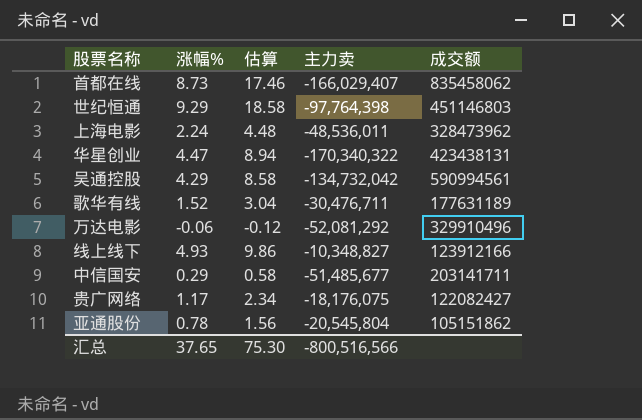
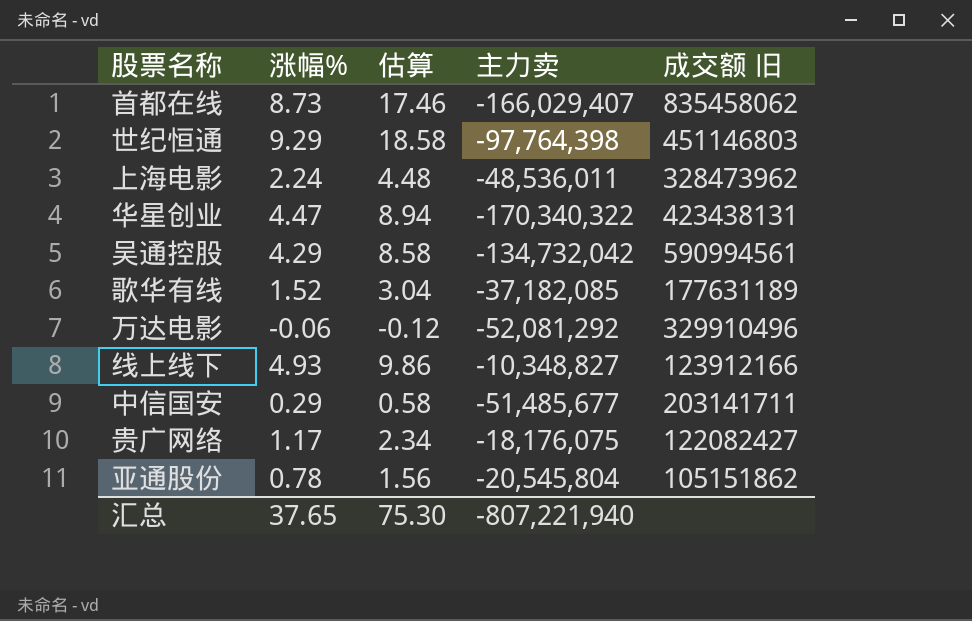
column name: 成交额 -> 成交额 旧
歌华有线 | 主力卖: -30,476,711 -> -37,182,085
汇总 | 主力卖: -800,516,566 -> -807,221,940

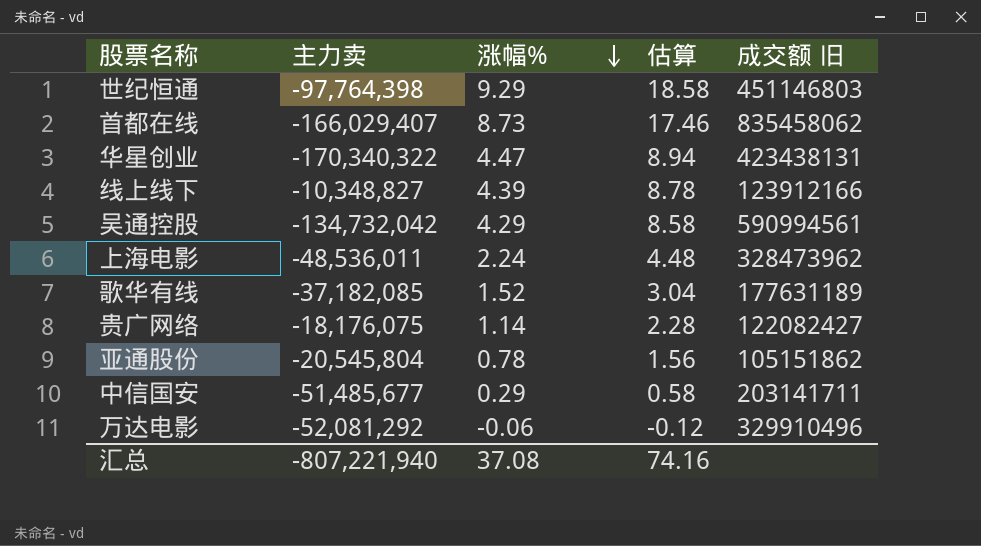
row order: none -> 涨幅% descending
column 主力卖 | position: 4 -> 2
线上线下 | 涨幅%: 4.93 -> 4.39
线上线下 | 估算: 9.86 -> 8.78
贵广网络 | 涨幅%: 1.17 -> 1.14
贵广网络 | 估算: 2.34 -> 2.28
汇总 | 涨幅%: 37.65 -> 37.08
汇总 | 估算: 75.30 -> 74.16

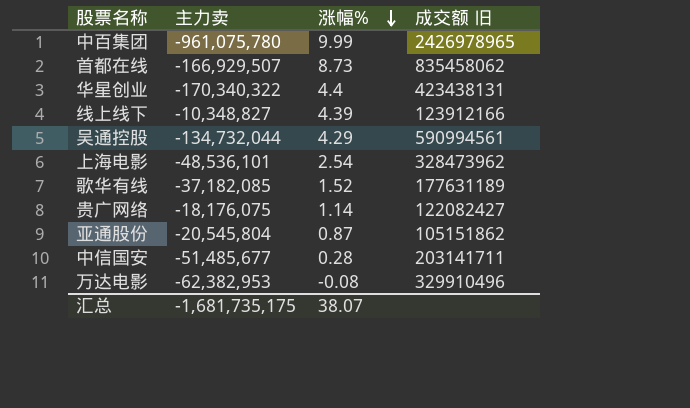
column 估算 | formula: [涨幅%] * 2 -> none
row 世纪恒通: -97,764,398 | 9.29 | 18.58 | 451146803 -> none
row 中百集团: none -> -961,075,780 | 9.99 | 2426978965
首都在线 | 主力卖: -166,029,407 -> -166,929,507
华星创业 | 涨幅%: 4.47 -> 4.4
吴通控股 | 主力卖: -134,732,042 -> -134,732,044
上海电影 | 主力卖: -48,536,011 -> -48,536,101
上海电影 | 涨幅%: 2.24 -> 2.54
亚通股份 | 涨幅%: 0.78 -> 0.87
中信国安 | 涨幅%: 0.29 -> 0.28
万达电影 | 主力卖: -52,081,292 -> -62,382,953
万达电影 | 涨幅%: -0.06 -> -0.08
汇总 | 主力卖: -807,221,940 -> -1,681,735,175
汇总 | 涨幅%: 37.08 -> 38.07

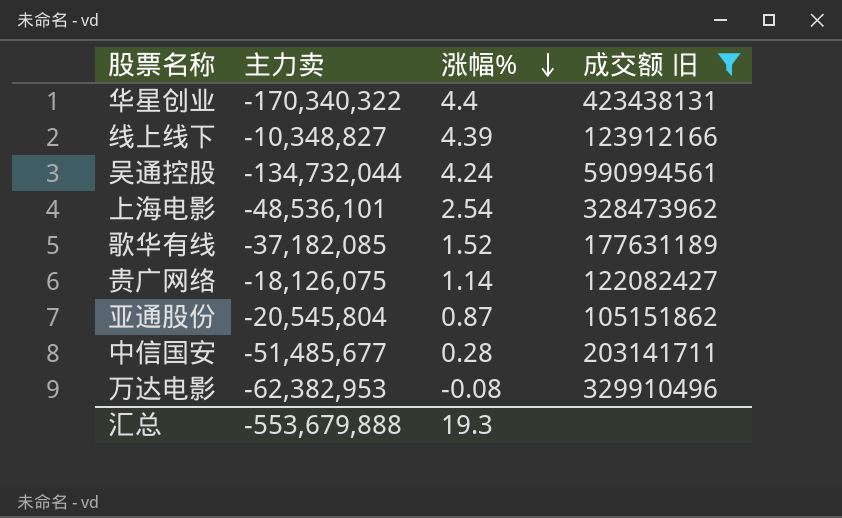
filter: none -> 成交额 旧 <= 590994561
吴通控股 | 涨幅%: 4.29 -> 4.24
贵广网络 | 主力卖: -18,176,075 -> -18,126,075
汇总 | 主力卖: -1,681,735,175 -> -553,679,888
汇总 | 涨幅%: 38.07 -> 19.3

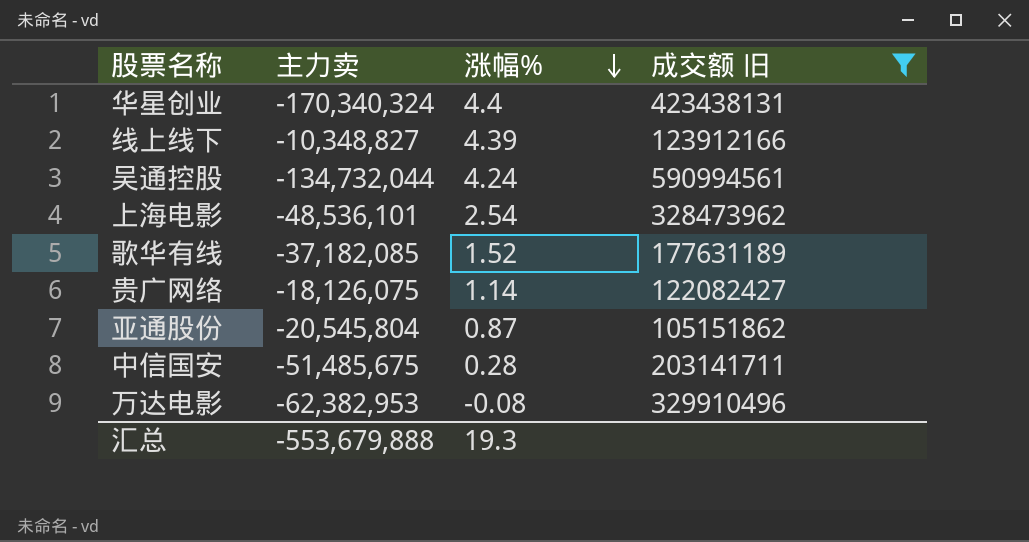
华星创业 | 主力卖: -170,340,322 -> -170,340,324
中信国安 | 主力卖: -51,485,677 -> -51,485,675

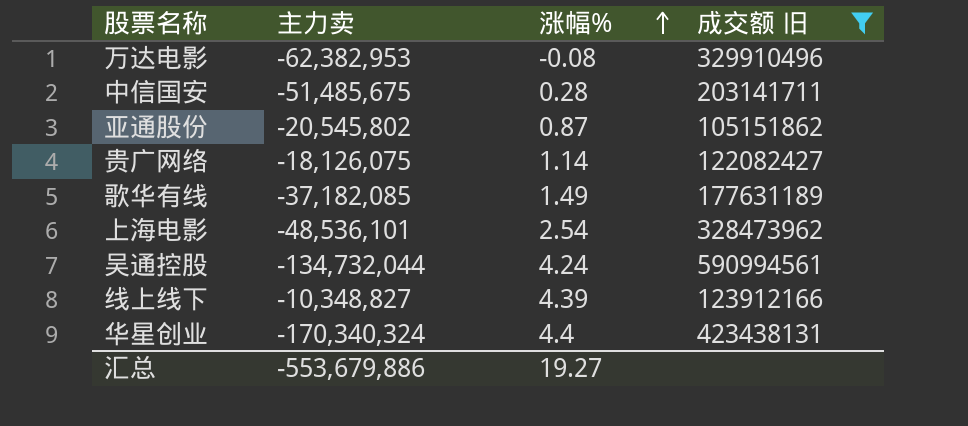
row order: 涨幅% descending -> 涨幅% ascending
亚通股份 | 主力卖: -20,545,804 -> -20,545,802
歌华有线 | 涨幅%: 1.52 -> 1.49
汇总 | 主力卖: -553,679,888 -> -553,679,886
汇总 | 涨幅%: 19.3 -> 19.27

